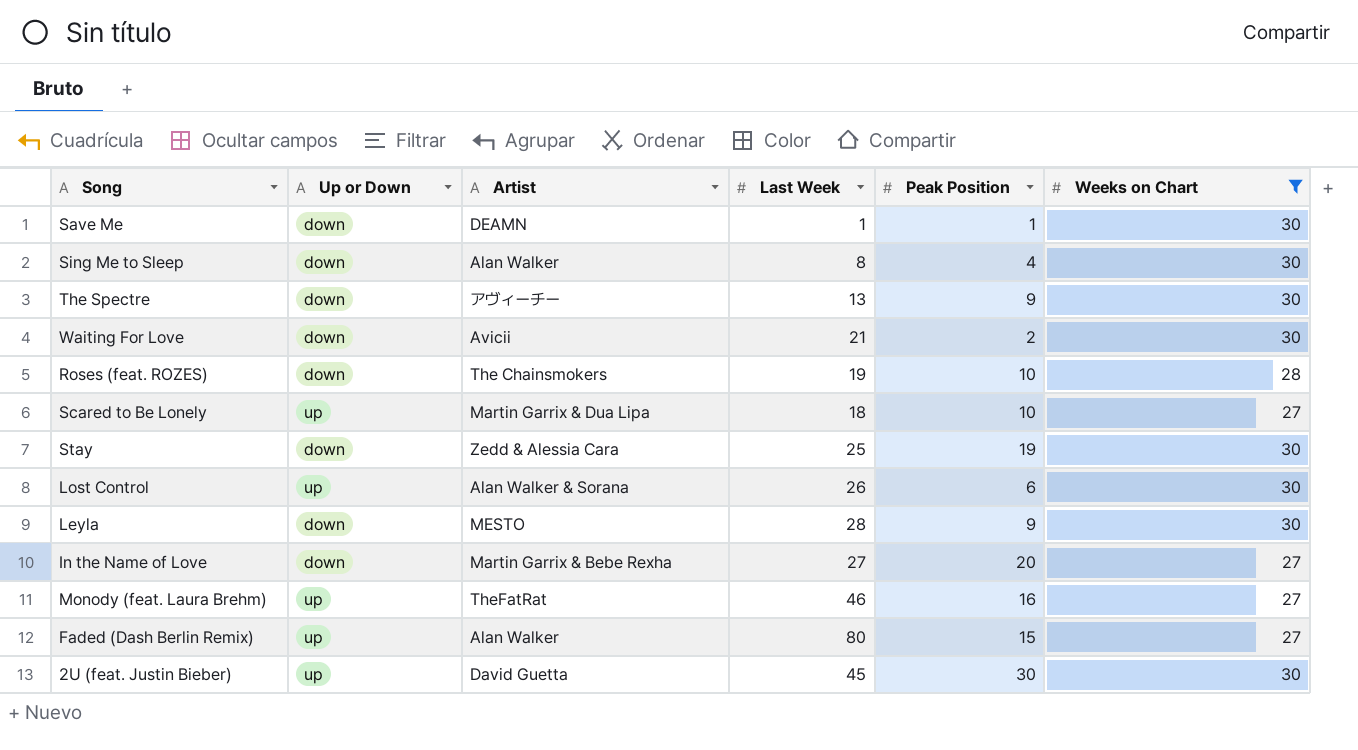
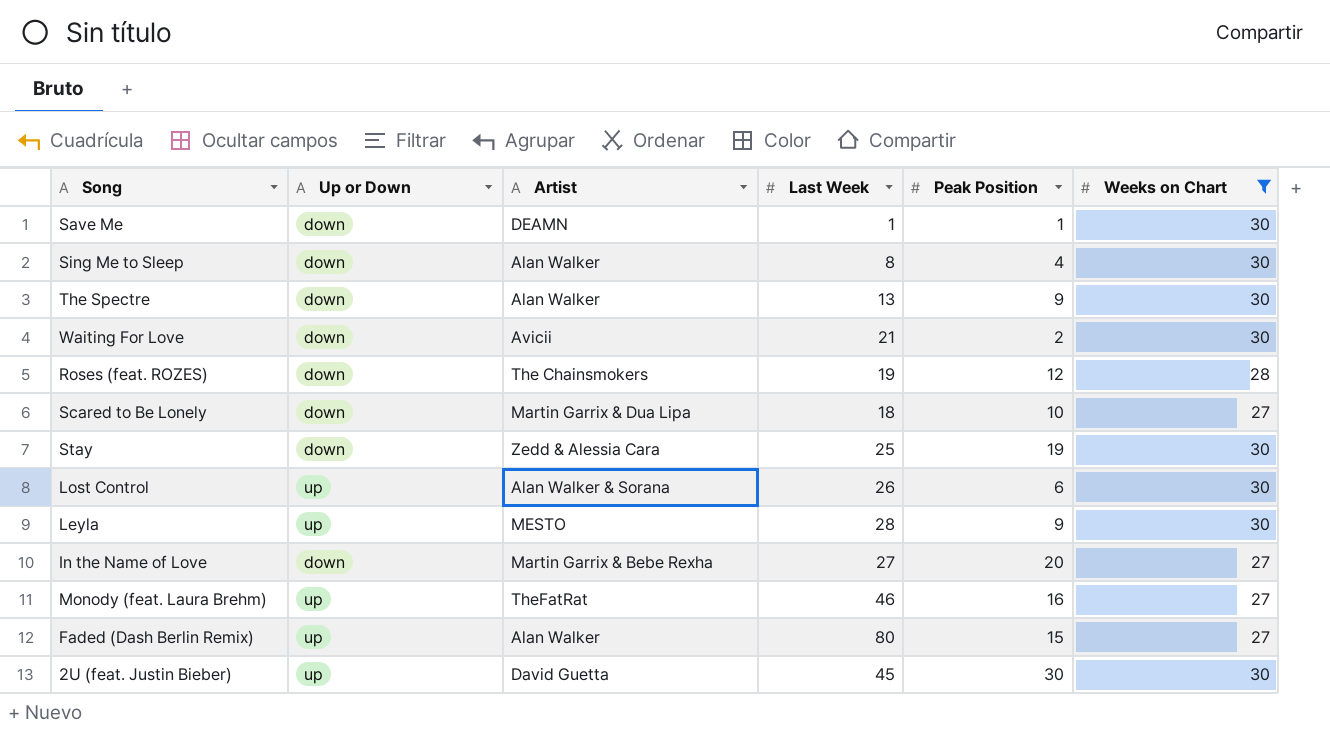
The Spectre | Artist: アヴィーチー -> Alan Walker
Roses (feat. ROZES) | Peak Position: 10 -> 12
Scared to Be Lonely | Up or Down: up -> down
Leyla | Up or Down: down -> up

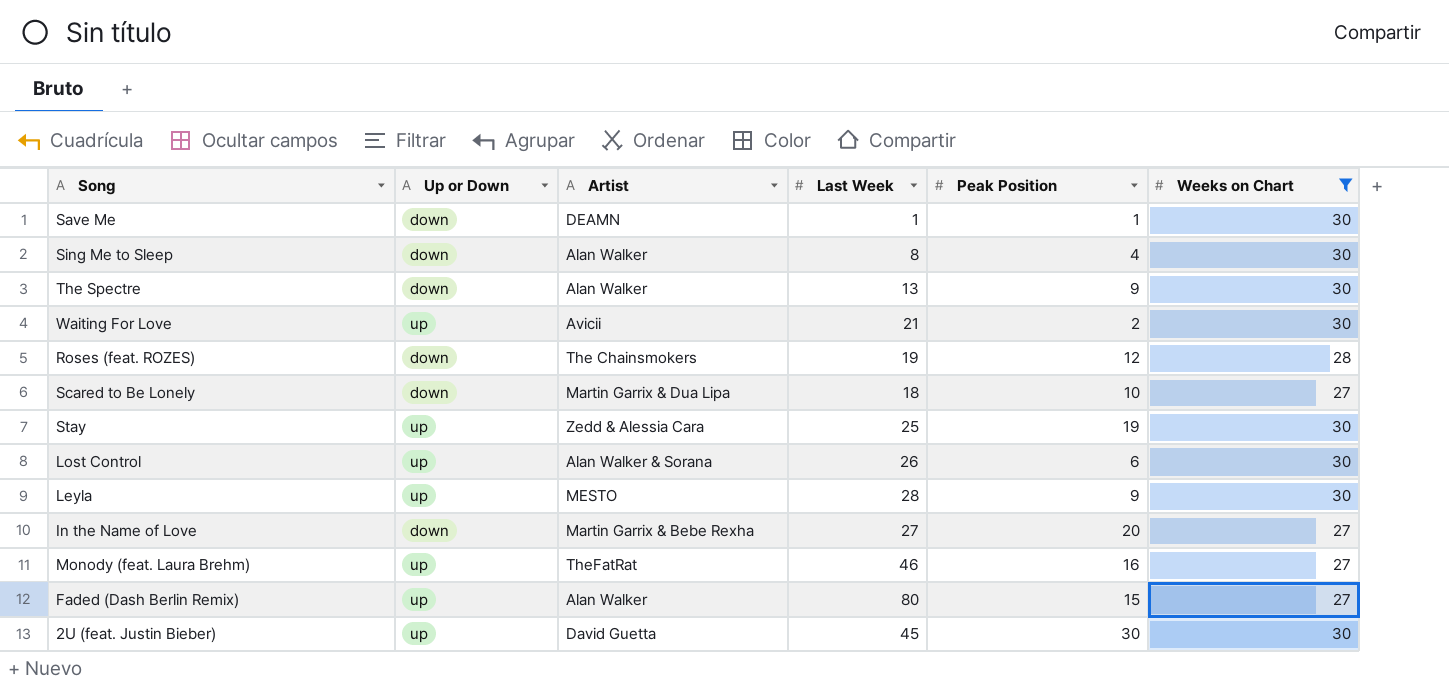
Waiting For Love | Up or Down: down -> up
Stay | Up or Down: down -> up

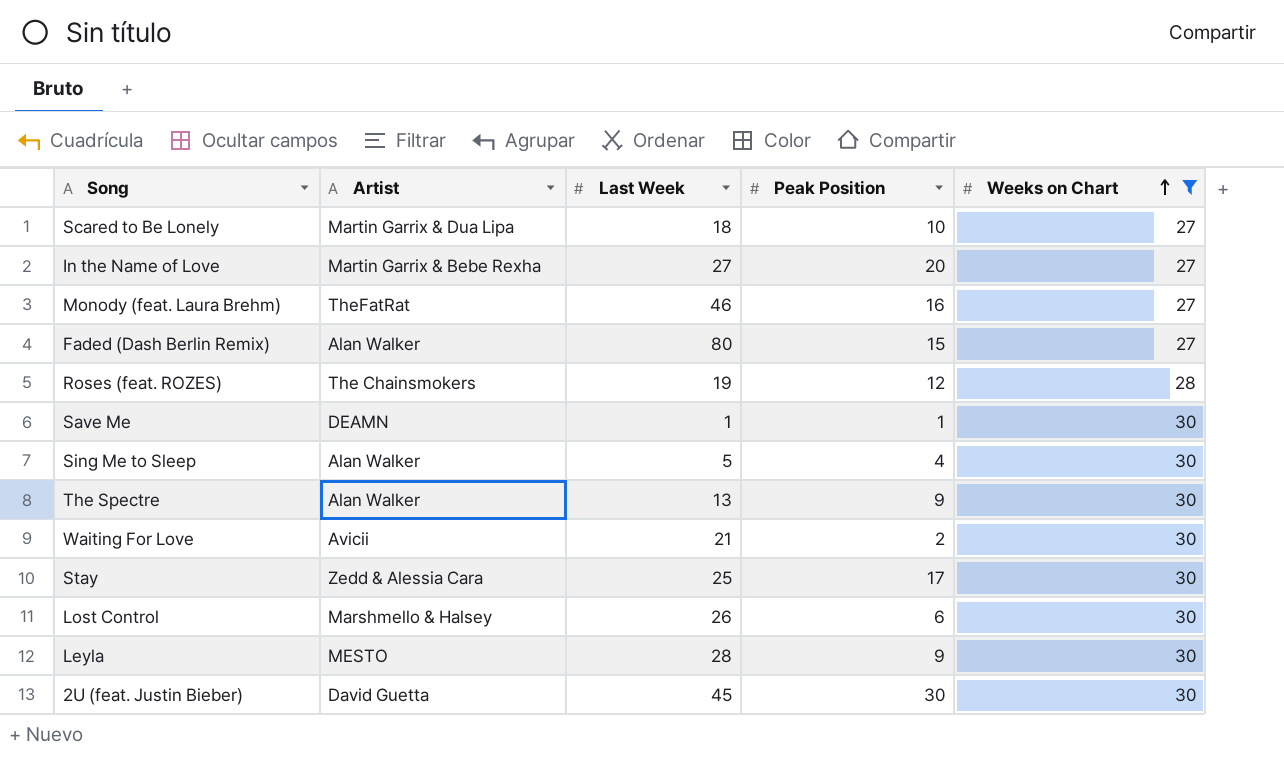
row order: none -> Weeks on Chart ascending
column Up or Down | position: 2 -> none
Sing Me to Sleep | Last Week: 8 -> 5
Stay | Peak Position: 19 -> 17
Lost Control | Artist: Alan Walker & Sorana -> Marshmello & Halsey

